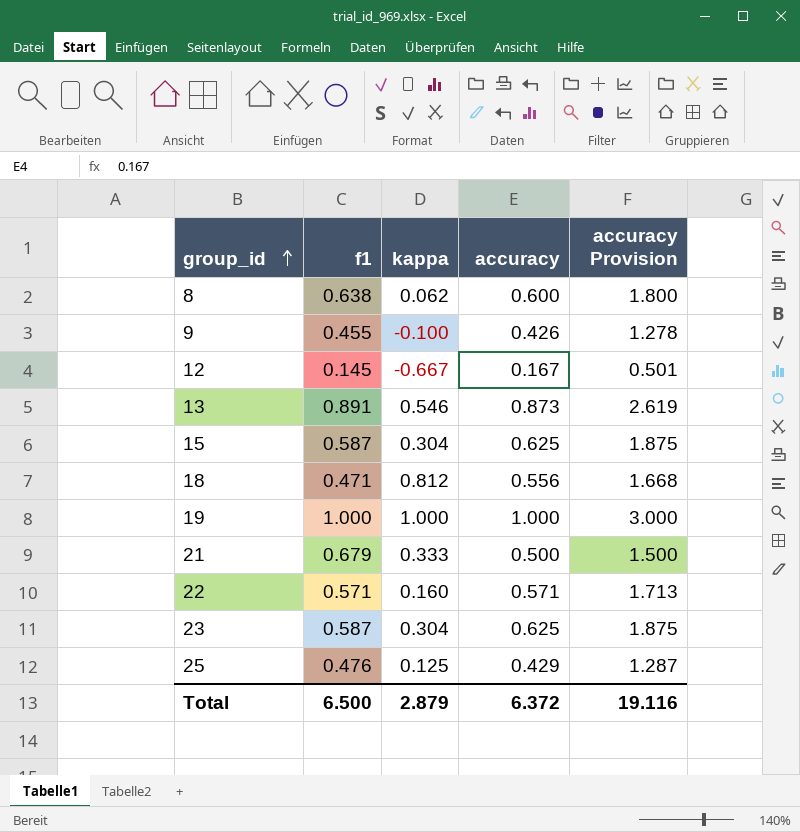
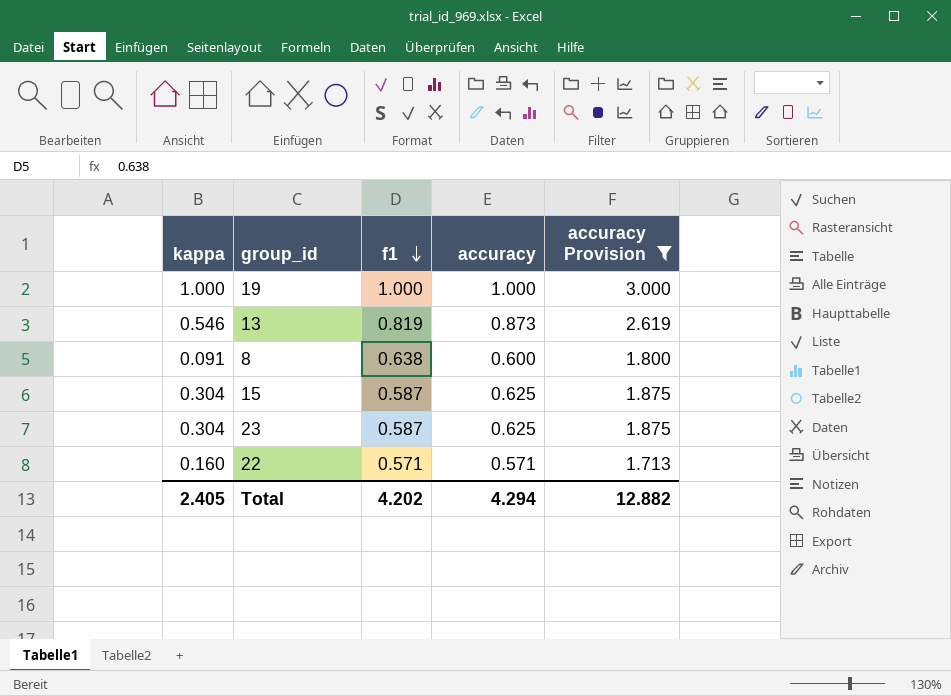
filter: none -> accuracy Provision >= 1.713
row order: group_id ascending -> f1 descending
column kappa | position: 3 -> 1
13 | f1: 0.891 -> 0.819
8 | kappa: 0.062 -> 0.091
Total | kappa: 2.879 -> 2.405
Total | f1: 6.500 -> 4.202
Total | accuracy: 6.372 -> 4.294
Total | accuracy Provision: 19.116 -> 12.882

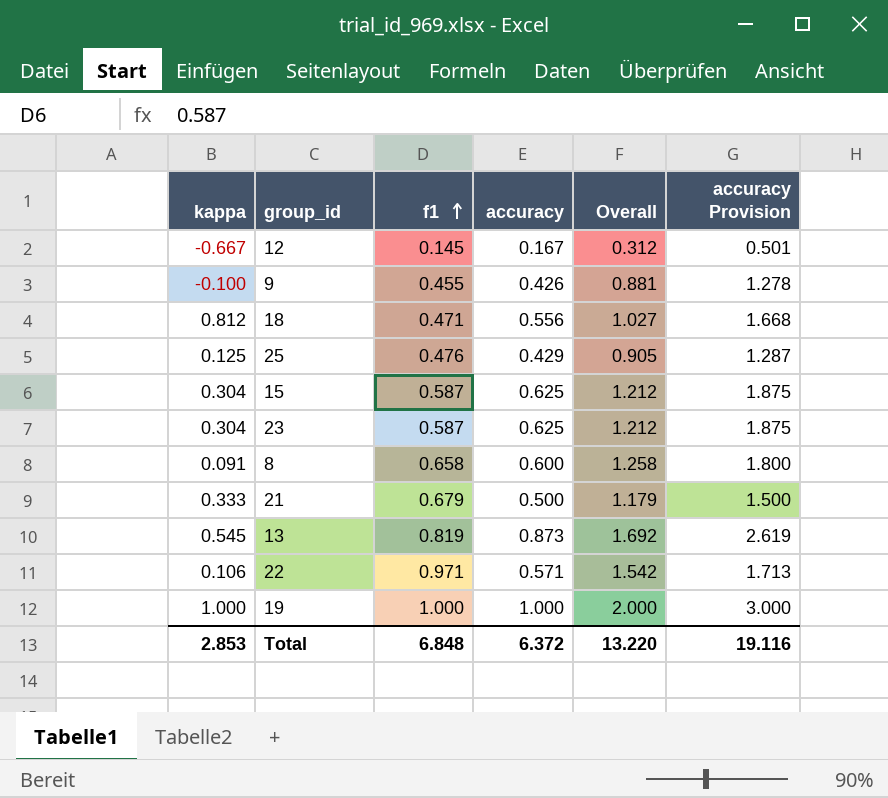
filter: accuracy Provision >= 1.713 -> none
row order: f1 descending -> f1 ascending
column Overall | formula: none -> [f1] + [accuracy]
8 | f1: 0.638 -> 0.658
13 | kappa: 0.546 -> 0.545
22 | kappa: 0.160 -> 0.106
22 | f1: 0.571 -> 0.971
Total | kappa: 2.405 -> 2.853
Total | f1: 4.202 -> 6.848
Total | accuracy: 4.294 -> 6.372
Total | accuracy Provision: 12.882 -> 19.116

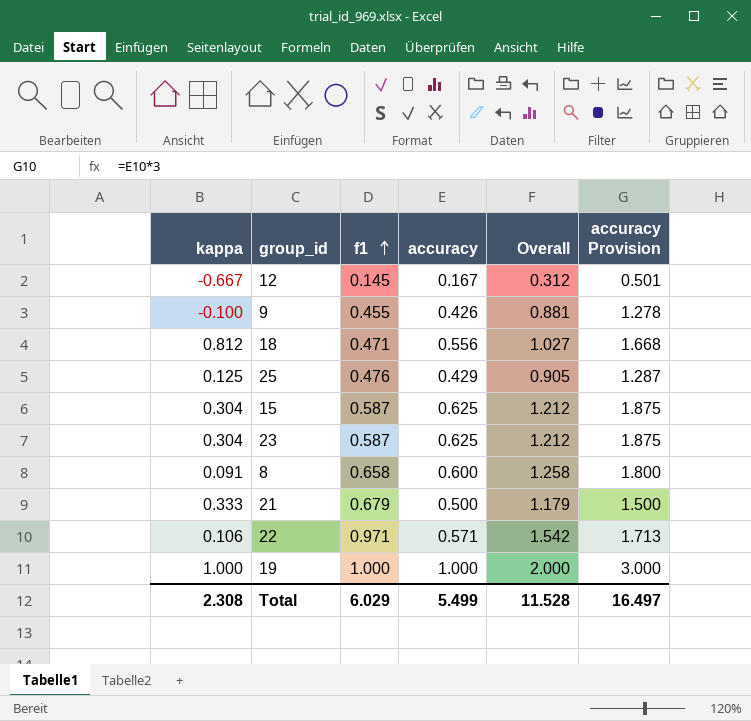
row 13: 0.545 | 0.819 | 0.873 | 1.692 | 2.619 -> none
Total | kappa: 2.853 -> 2.308
Total | f1: 6.848 -> 6.029
Total | accuracy: 6.372 -> 5.499
Total | Overall: 13.220 -> 11.528
Total | accuracy Provision: 19.116 -> 16.497

